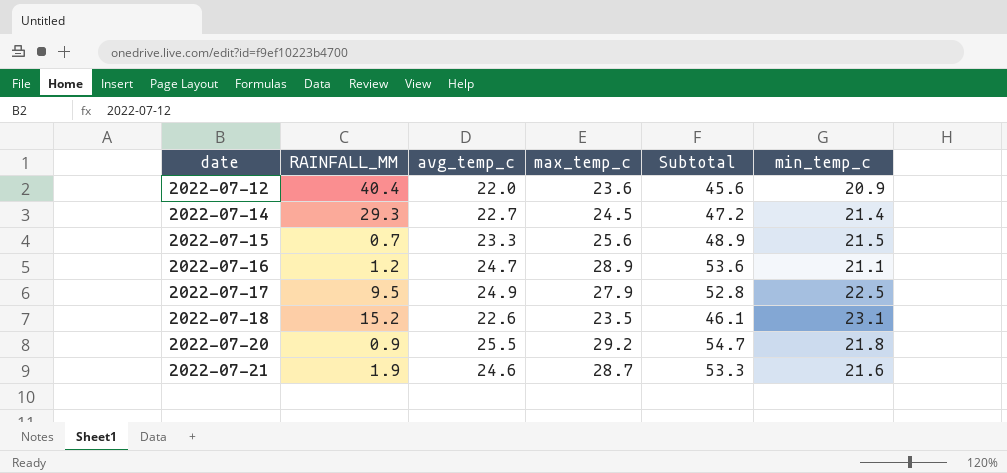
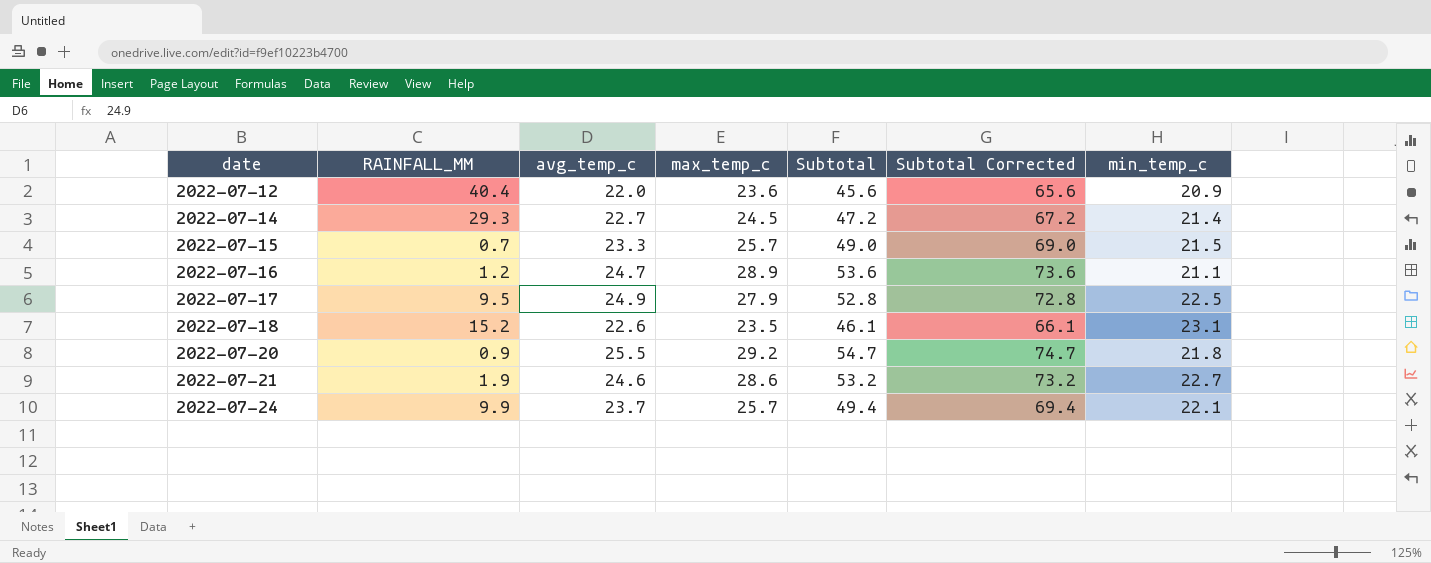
column Subtotal Corrected | formula: none -> [Subtotal] + 20
2022-07-15 | max_temp_c: 25.6 -> 25.7
2022-07-15 | Subtotal: 48.9 -> 49.0
2022-07-21 | max_temp_c: 28.7 -> 28.6
2022-07-21 | Subtotal: 53.3 -> 53.2
2022-07-21 | min_temp_c: 21.6 -> 22.7
row 2022-07-24: none -> 9.9 | 23.7 | 25.7 | 49.4 | 69.4 | 22.1

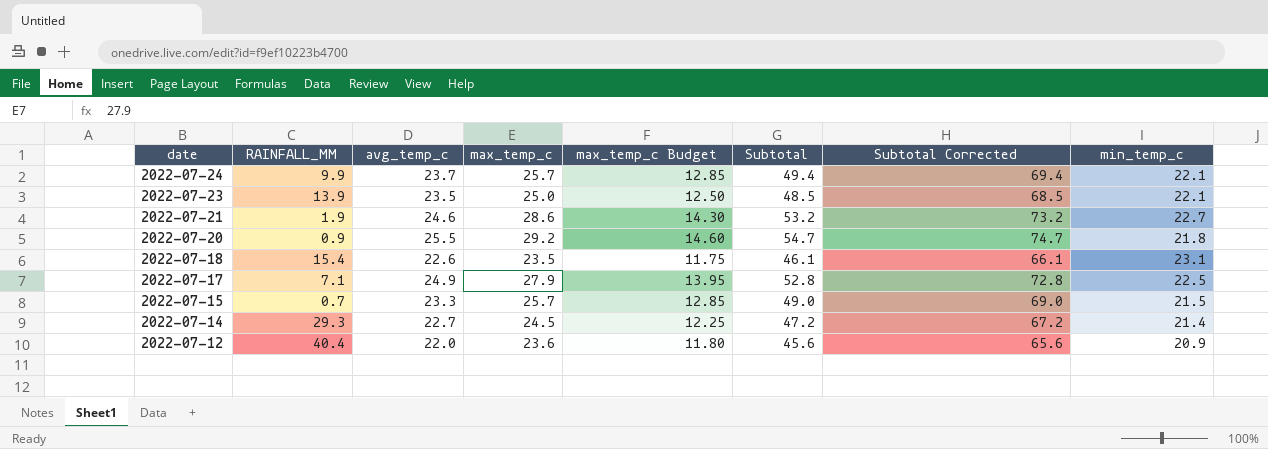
row order: date ascending -> date descending
column max_temp_c Budget | formula: none -> [max_temp_c] * 0.5
row 2022-07-16: 1.2 | 24.7 | 28.9 | 53.6 | 73.6 | 21.1 -> none
row 2022-07-23: none -> 13.9 | 23.5 | 25.0 | 12.50 | 48.5 | 68.5 | 22.1
2022-07-18 | RAINFALL_MM: 15.2 -> 15.4
2022-07-17 | RAINFALL_MM: 9.5 -> 7.1

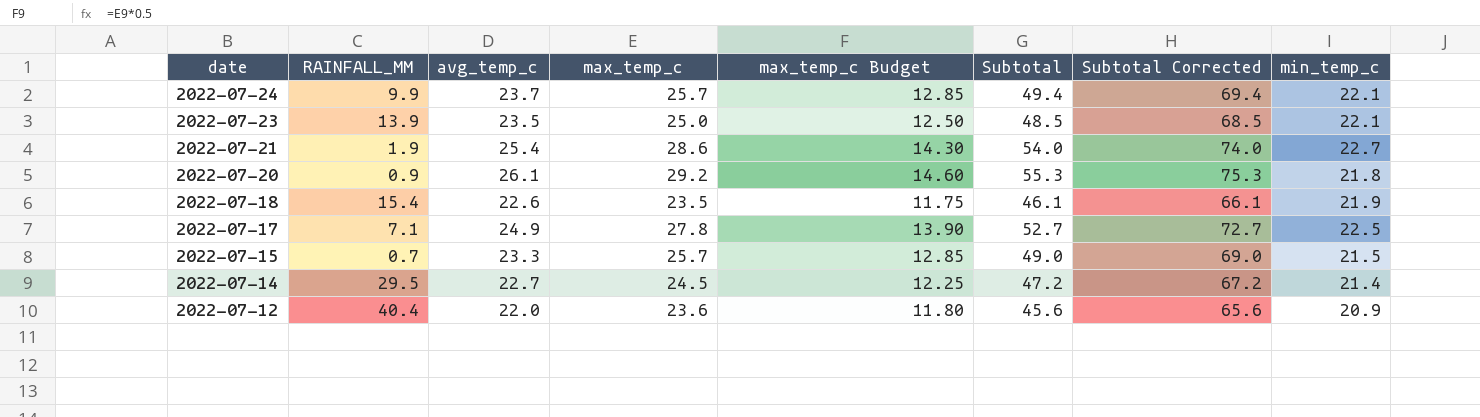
2022-07-21 | avg_temp_c: 24.6 -> 25.4
2022-07-21 | Subtotal: 53.2 -> 54.0
2022-07-21 | Subtotal Corrected: 73.2 -> 74.0
2022-07-20 | avg_temp_c: 25.5 -> 26.1
2022-07-20 | Subtotal: 54.7 -> 55.3
2022-07-20 | Subtotal Corrected: 74.7 -> 75.3
2022-07-18 | min_temp_c: 23.1 -> 21.9
2022-07-17 | max_temp_c: 27.9 -> 27.8
2022-07-17 | max_temp_c Budget: 13.95 -> 13.90
2022-07-17 | Subtotal: 52.8 -> 52.7
2022-07-17 | Subtotal Corrected: 72.8 -> 72.7
2022-07-14 | RAINFALL_MM: 29.3 -> 29.5

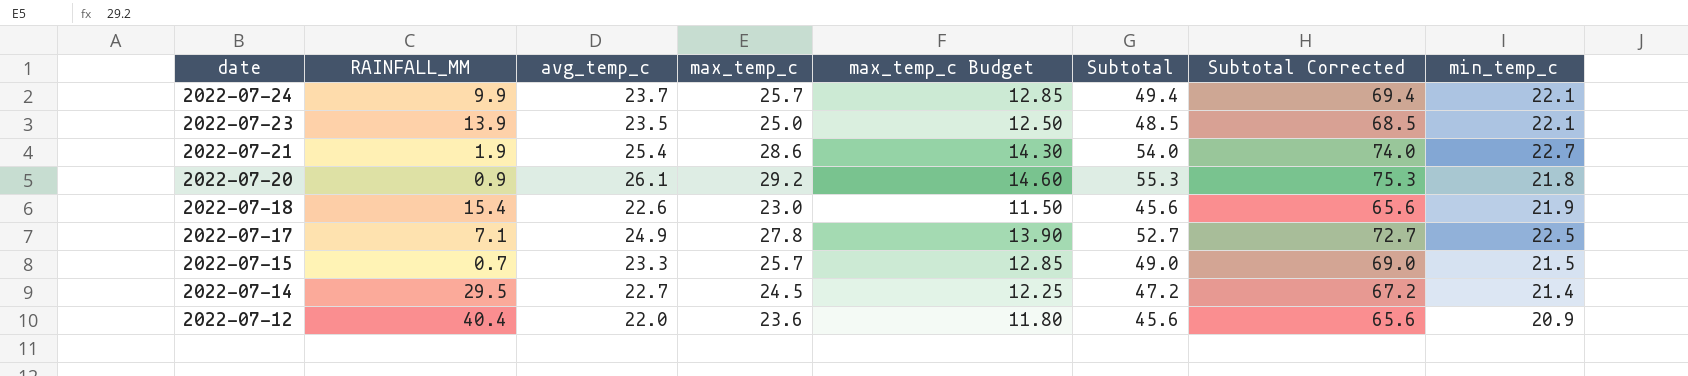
2022-07-18 | max_temp_c: 23.5 -> 23.0
2022-07-18 | max_temp_c Budget: 11.75 -> 11.50
2022-07-18 | Subtotal: 46.1 -> 45.6
2022-07-18 | Subtotal Corrected: 66.1 -> 65.6

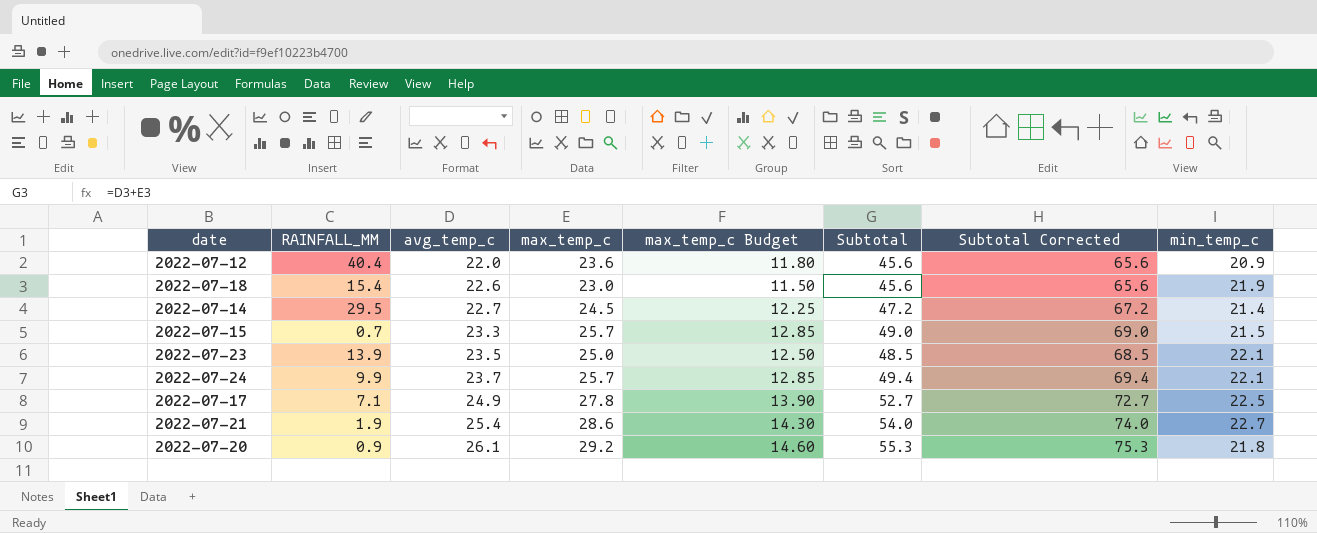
row order: date descending -> avg_temp_c ascending

